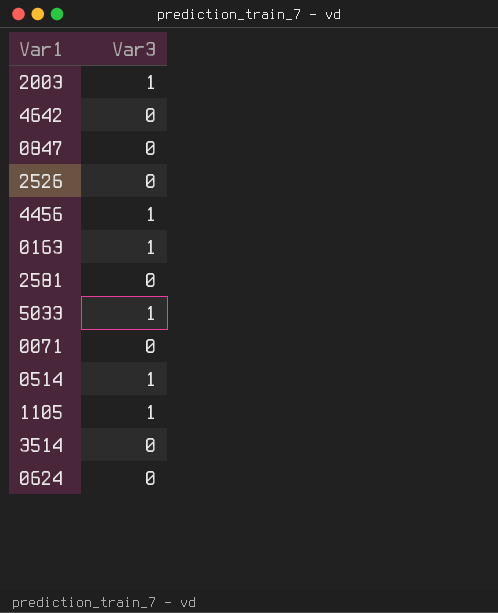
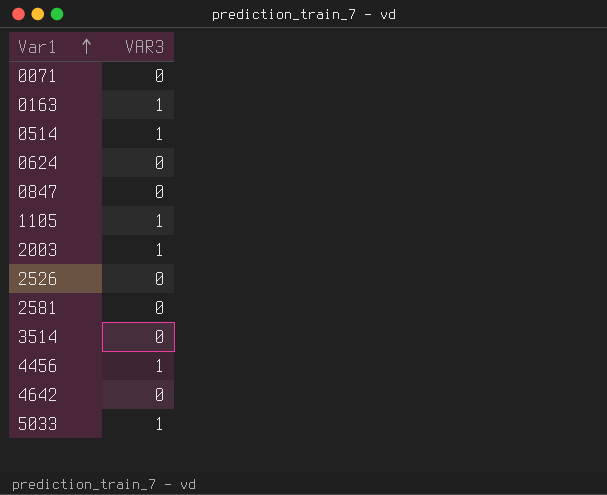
row order: none -> Var1 ascending
column name: Var3 -> VAR3

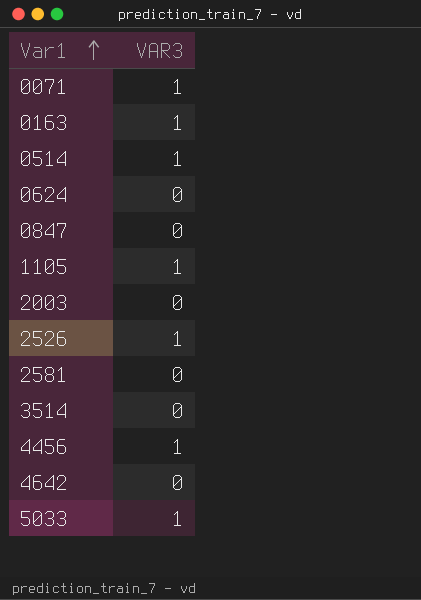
0071 | VAR3: 0 -> 1
2003 | VAR3: 1 -> 0
2526 | VAR3: 0 -> 1

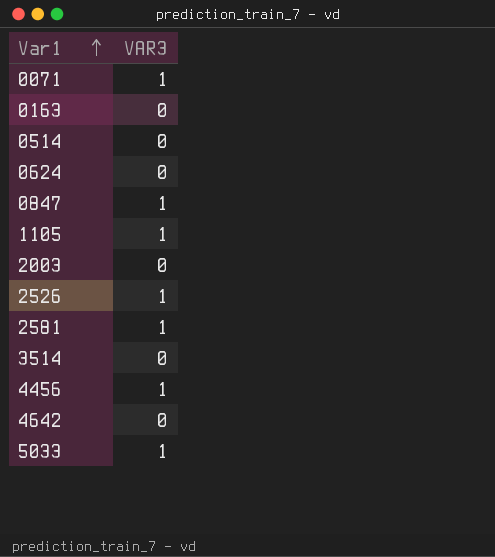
0163 | VAR3: 1 -> 0
0514 | VAR3: 1 -> 0
0847 | VAR3: 0 -> 1
2581 | VAR3: 0 -> 1

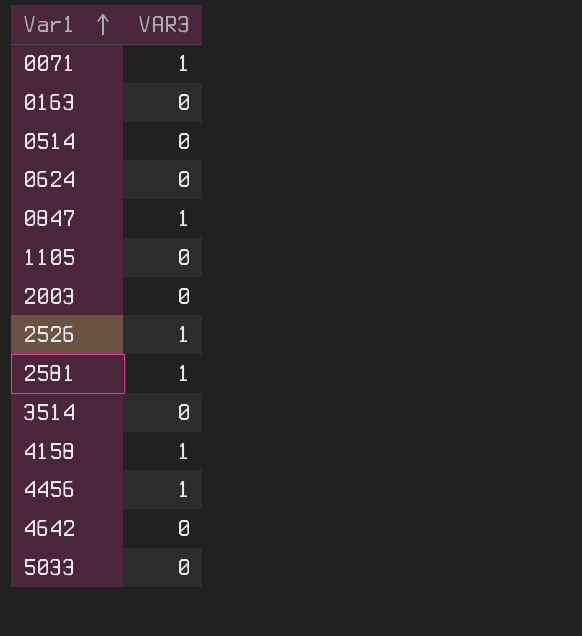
1105 | VAR3: 1 -> 0
row 4158: none -> 1
5033 | VAR3: 1 -> 0

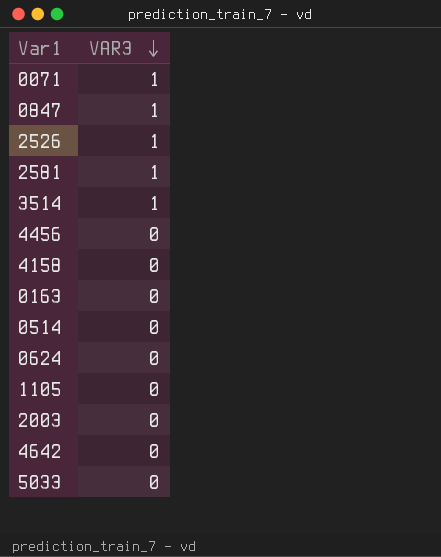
row order: Var1 ascending -> VAR3 descending
3514 | VAR3: 0 -> 1
4456 | VAR3: 1 -> 0
4158 | VAR3: 1 -> 0

